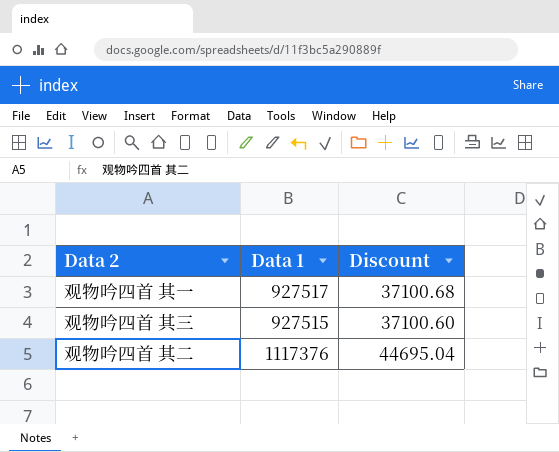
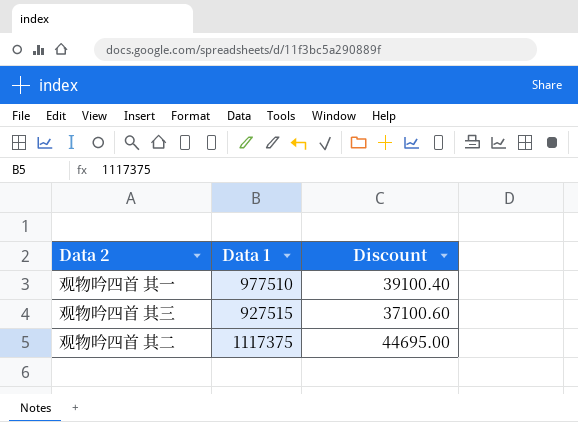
观物吟四首 其一 | Data 1: 927517 -> 977510
观物吟四首 其一 | Discount: 37100.68 -> 39100.40
观物吟四首 其二 | Data 1: 1117376 -> 1117375
观物吟四首 其二 | Discount: 44695.04 -> 44695.00

